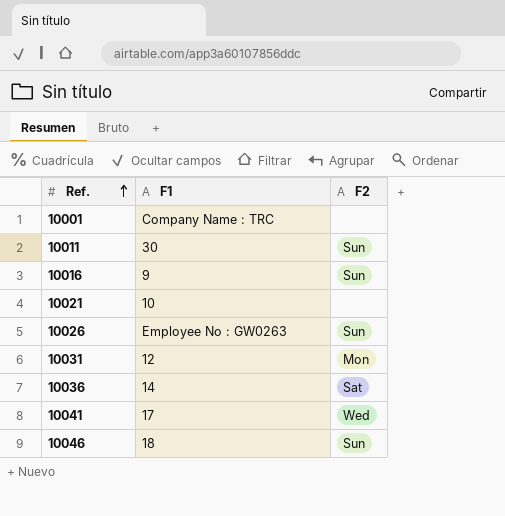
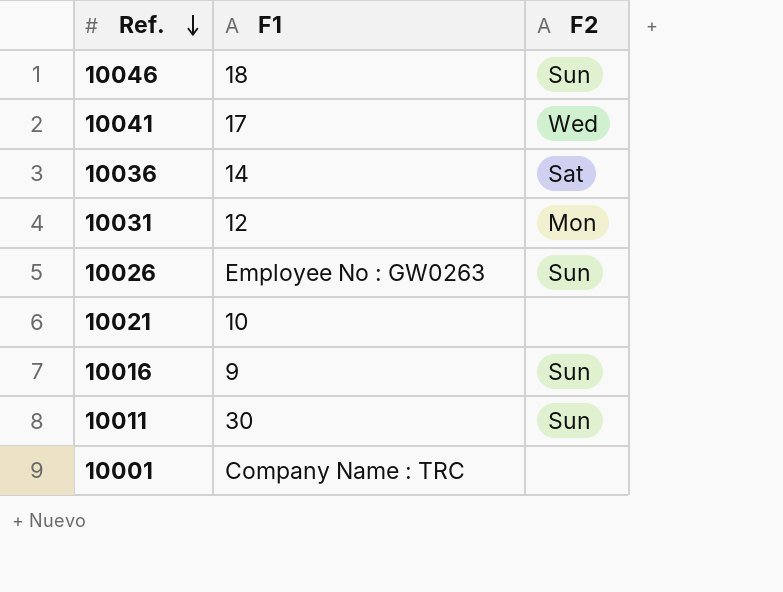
row order: Ref. ascending -> Ref. descending

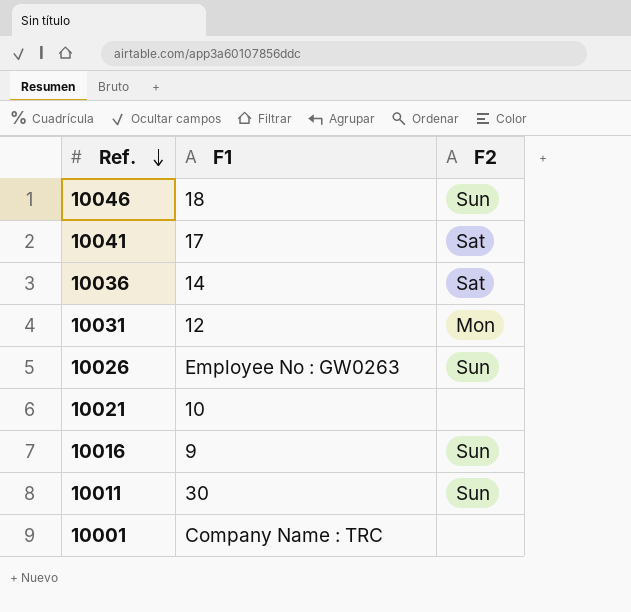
10041 | F2: Wed -> Sat

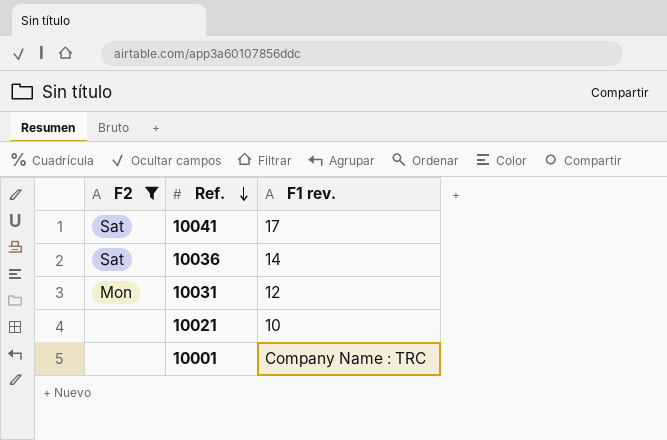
filter: none -> F2 != Sun
column F2 | position: 3 -> 1
column name: F1 -> F1 rev.

